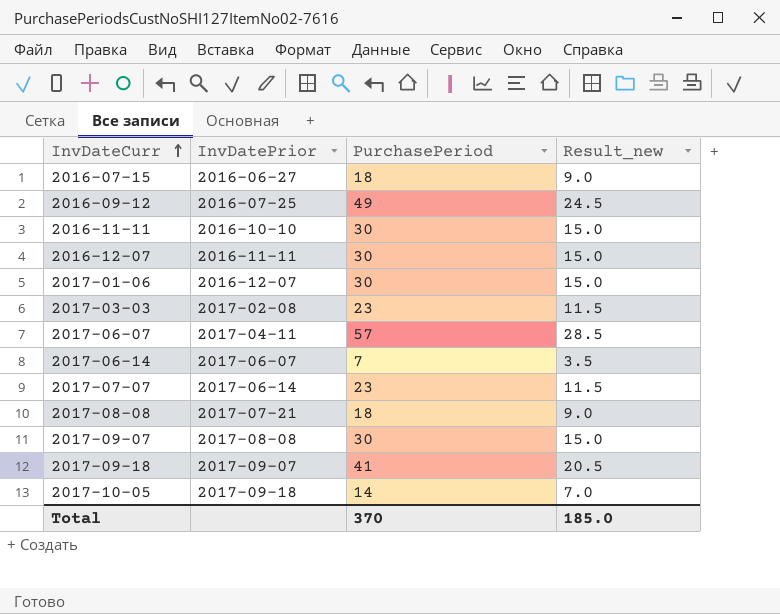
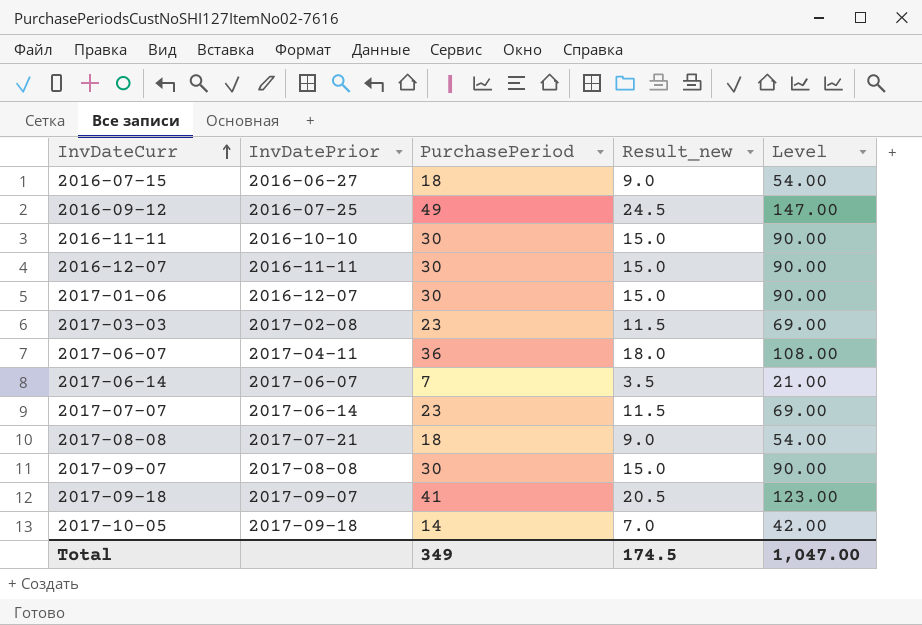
column Level | formula: none -> [PurchasePeriod] * 3
2017-06-07 | PurchasePeriod: 57 -> 36
2017-06-07 | Result_new: 28.5 -> 18.0
Total | PurchasePeriod: 370 -> 349
Total | Result_new: 185.0 -> 174.5

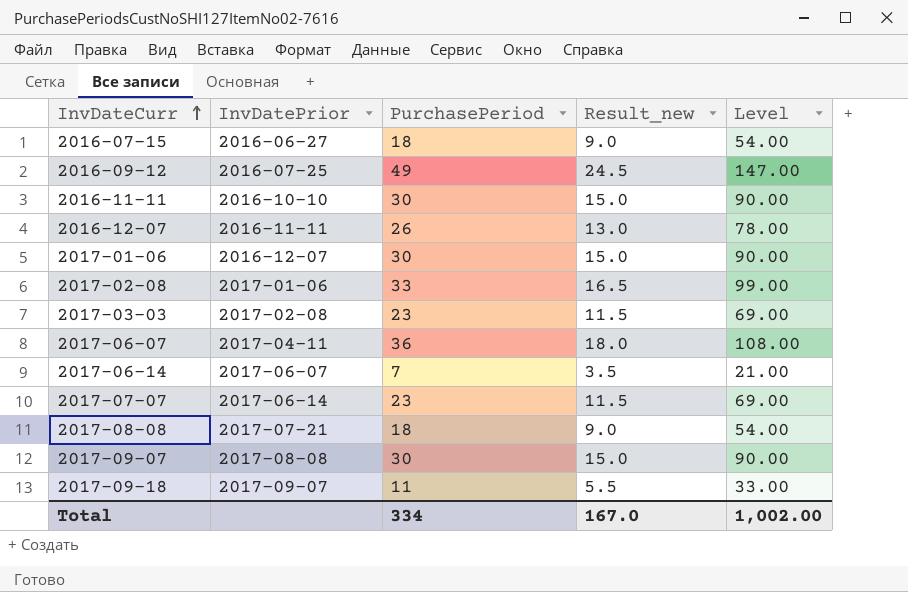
row 2017-10-05: 2017-09-18 | 14 | 7.0 | 42.00 -> none
2016-12-07 | PurchasePeriod: 30 -> 26
2016-12-07 | Result_new: 15.0 -> 13.0
2016-12-07 | Level: 90.00 -> 78.00
row 2017-02-08: none -> 2017-01-06 | 33 | 16.5 | 99.00
2017-09-18 | PurchasePeriod: 41 -> 11
2017-09-18 | Result_new: 20.5 -> 5.5
2017-09-18 | Level: 123.00 -> 33.00
Total | PurchasePeriod: 349 -> 334
Total | Result_new: 174.5 -> 167.0
Total | Level: 1,047.00 -> 1,002.00

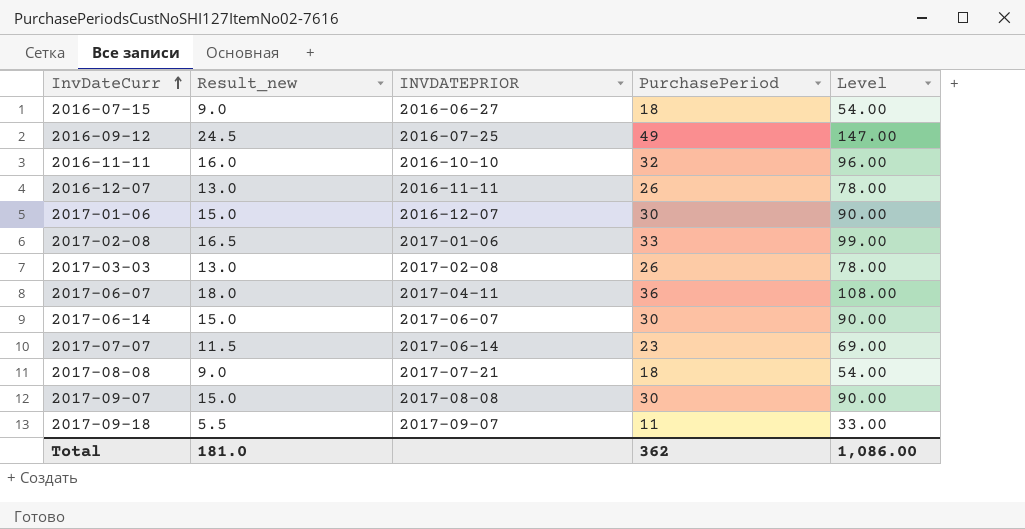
column Result_new | position: 4 -> 2
column name: InvDatePrior -> INVDATEPRIOR
2016-11-11 | Result_new: 15.0 -> 16.0
2016-11-11 | PurchasePeriod: 30 -> 32
2016-11-11 | Level: 90.00 -> 96.00
2017-03-03 | Result_new: 11.5 -> 13.0
2017-03-03 | PurchasePeriod: 23 -> 26
2017-03-03 | Level: 69.00 -> 78.00
2017-06-14 | Result_new: 3.5 -> 15.0
2017-06-14 | PurchasePeriod: 7 -> 30
2017-06-14 | Level: 21.00 -> 90.00
Total | Result_new: 167.0 -> 181.0
Total | PurchasePeriod: 334 -> 362
Total | Level: 1,002.00 -> 1,086.00

